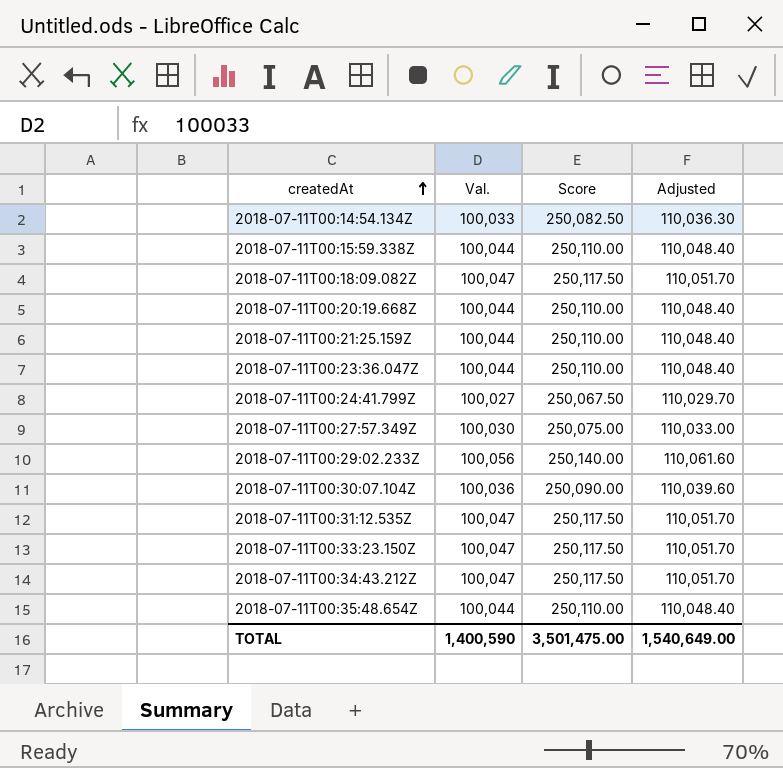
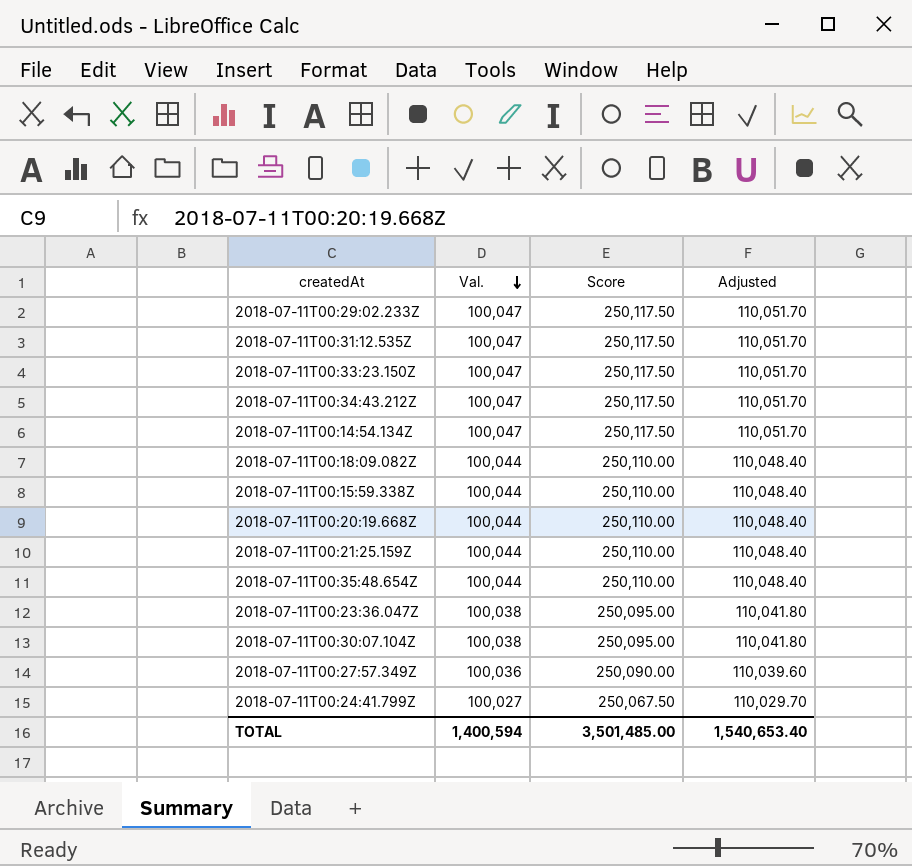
row order: createdAt ascending -> Val. descending
2018-07-11T00:29:02.233Z | Val.: 100,056 -> 100,047
2018-07-11T00:29:02.233Z | Score: 250,140.00 -> 250,117.50
2018-07-11T00:29:02.233Z | Adjusted: 110,061.60 -> 110,051.70
2018-07-11T00:14:54.134Z | Val.: 100,033 -> 100,047
2018-07-11T00:14:54.134Z | Score: 250,082.50 -> 250,117.50
2018-07-11T00:14:54.134Z | Adjusted: 110,036.30 -> 110,051.70
2018-07-11T00:18:09.082Z | Val.: 100,047 -> 100,044
2018-07-11T00:18:09.082Z | Score: 250,117.50 -> 250,110.00
2018-07-11T00:18:09.082Z | Adjusted: 110,051.70 -> 110,048.40
2018-07-11T00:23:36.047Z | Val.: 100,044 -> 100,038
2018-07-11T00:23:36.047Z | Score: 250,110.00 -> 250,095.00
2018-07-11T00:23:36.047Z | Adjusted: 110,048.40 -> 110,041.80
2018-07-11T00:30:07.104Z | Val.: 100,036 -> 100,038
2018-07-11T00:30:07.104Z | Score: 250,090.00 -> 250,095.00
2018-07-11T00:30:07.104Z | Adjusted: 110,039.60 -> 110,041.80
2018-07-11T00:27:57.349Z | Val.: 100,030 -> 100,036
2018-07-11T00:27:57.349Z | Score: 250,075.00 -> 250,090.00
2018-07-11T00:27:57.349Z | Adjusted: 110,033.00 -> 110,039.60
TOTAL | Val.: 1,400,590 -> 1,400,594
TOTAL | Score: 3,501,475.00 -> 3,501,485.00
TOTAL | Adjusted: 1,540,649.00 -> 1,540,653.40

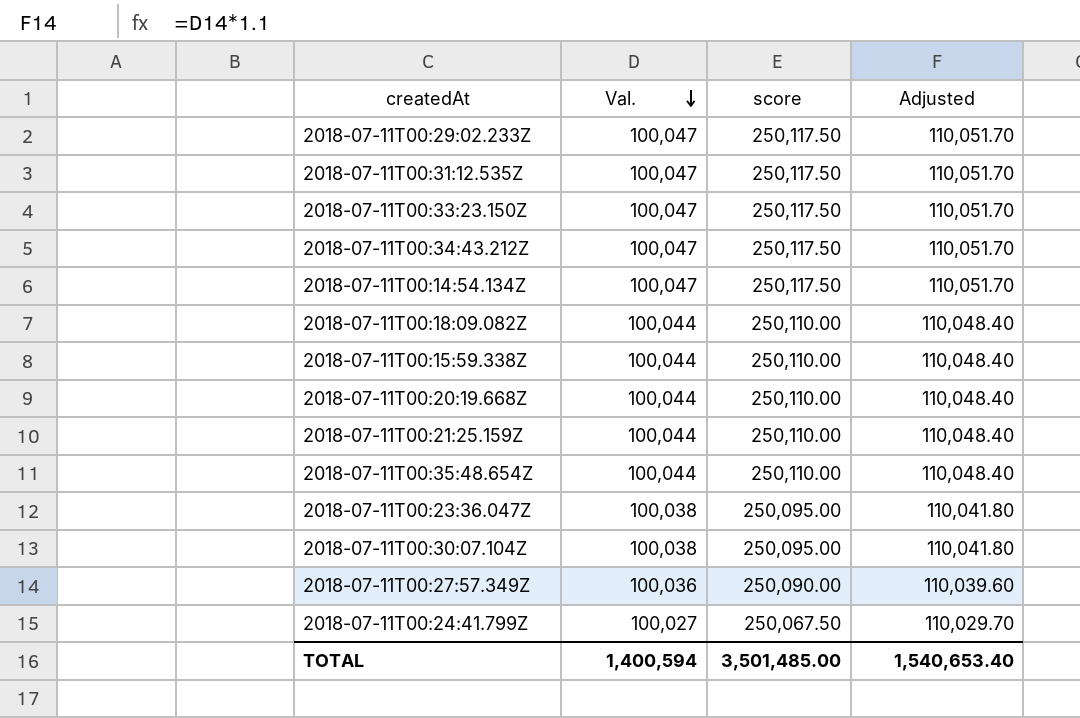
column name: Score -> score

